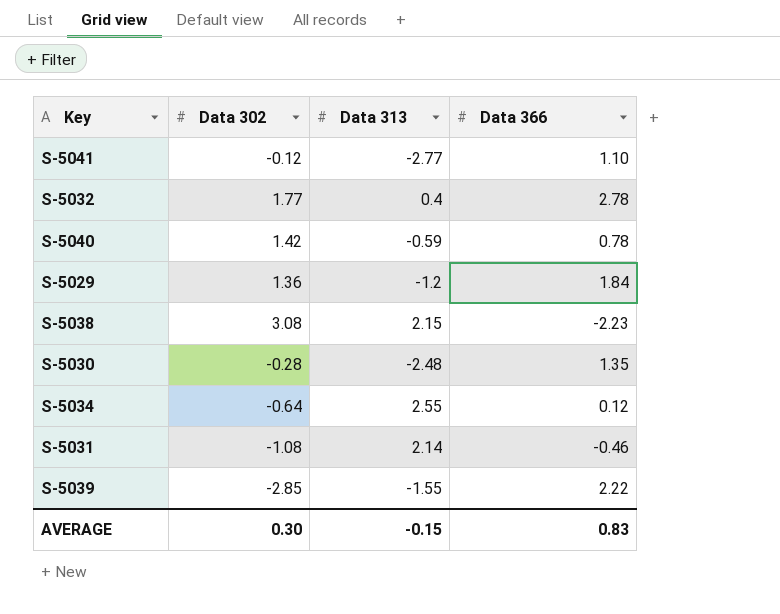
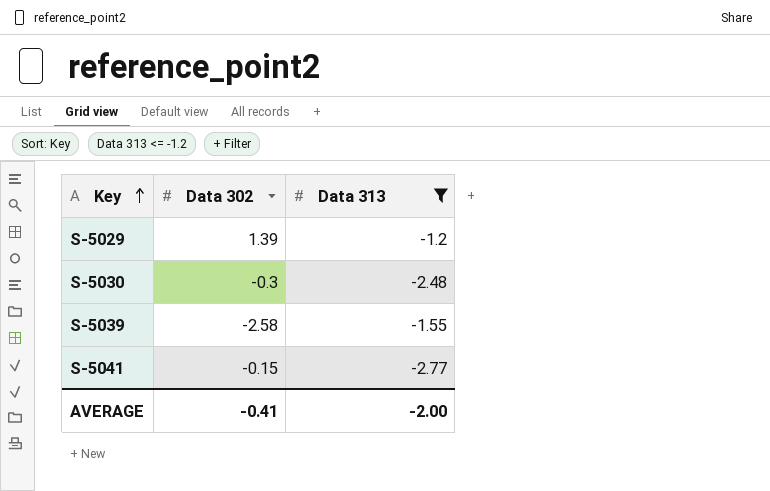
filter: none -> Data 313 <= -1.2
row order: none -> Key ascending
column Data 366 | position: 4 -> none
S-5029 | Data 302: 1.36 -> 1.39
S-5030 | Data 302: -0.28 -> -0.3
S-5039 | Data 302: -2.85 -> -2.58
S-5041 | Data 302: -0.12 -> -0.15
AVERAGE | Data 302: 0.30 -> -0.41
AVERAGE | Data 313: -0.15 -> -2.00

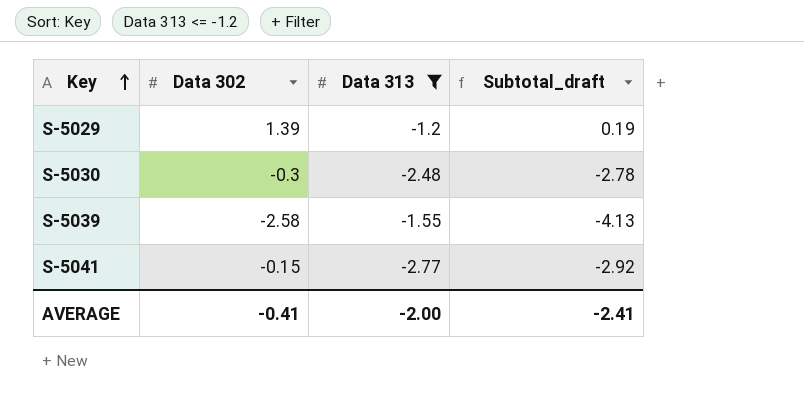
column Subtotal_draft | formula: none -> [Data 302] + [Data 313]

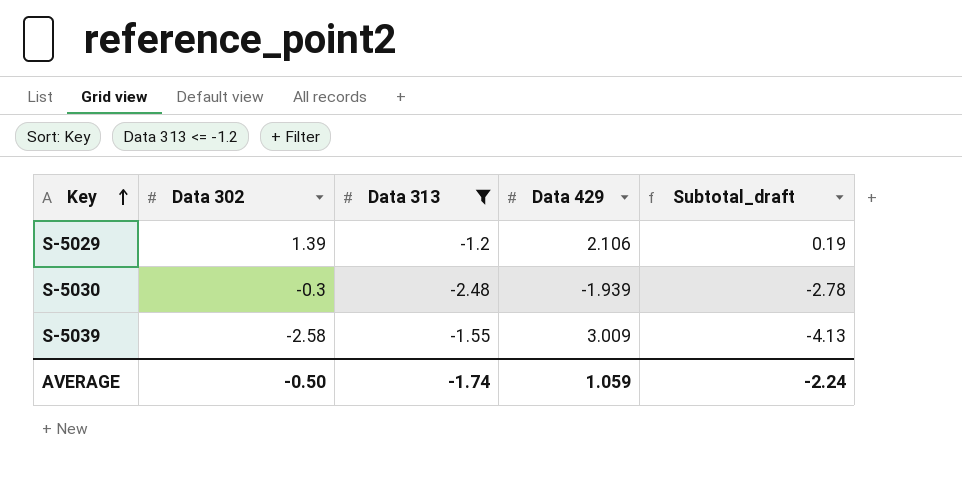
column Data 429 | position: none -> 4
row S-5041: -0.15 | -2.77 | -2.92 -> none
AVERAGE | Data 302: -0.41 -> -0.50
AVERAGE | Data 313: -2.00 -> -1.74
AVERAGE | Subtotal_draft: -2.41 -> -2.24

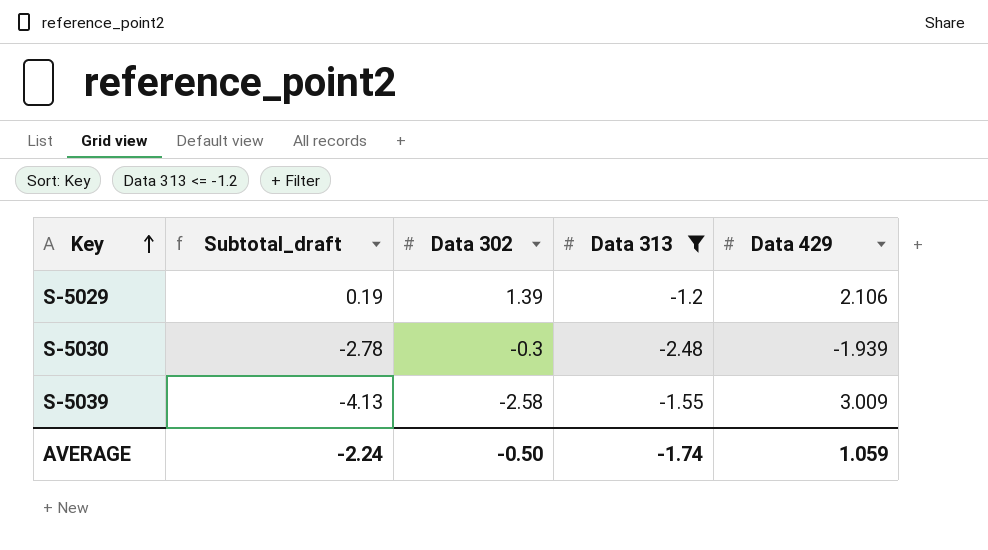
column Subtotal_draft | position: 5 -> 2

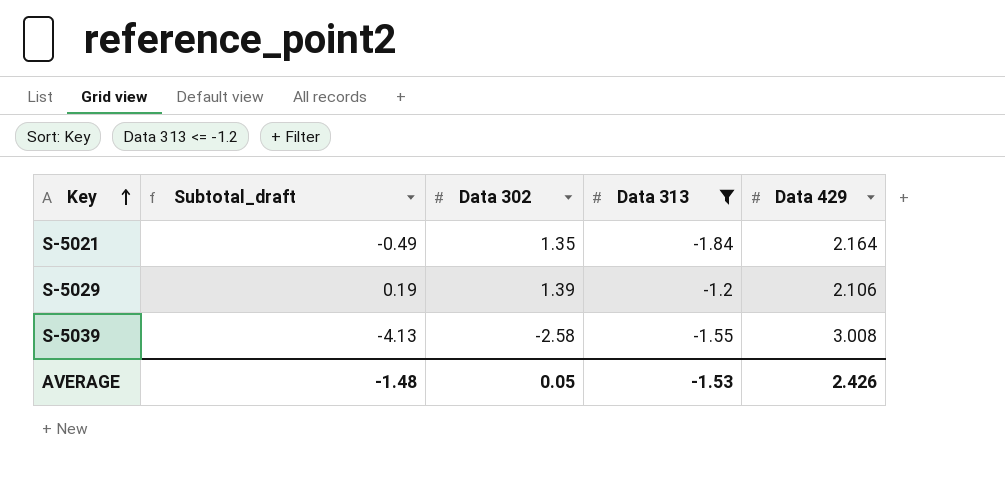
row S-5030: -2.78 | -0.3 | -2.48 | -1.939 -> none
row S-5021: none -> -0.49 | 1.35 | -1.84 | 2.164
S-5039 | Data 429: 3.009 -> 3.008
AVERAGE | Subtotal_draft: -2.24 -> -1.48
AVERAGE | Data 302: -0.50 -> 0.05
AVERAGE | Data 313: -1.74 -> -1.53
AVERAGE | Data 429: 1.059 -> 2.426

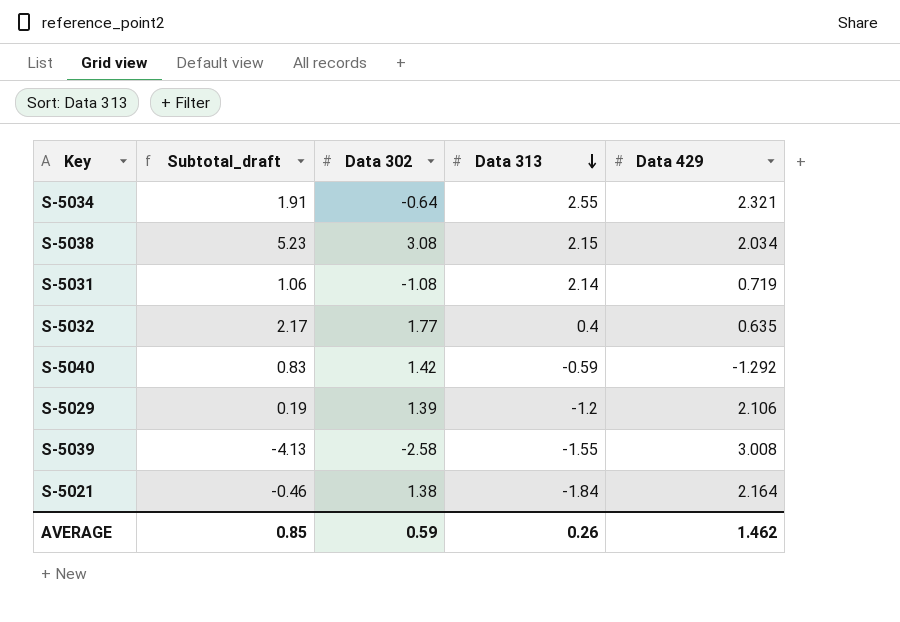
filter: Data 313 <= -1.2 -> none
row order: Key ascending -> Data 313 descending
S-5021 | Subtotal_draft: -0.49 -> -0.46
S-5021 | Data 302: 1.35 -> 1.38
AVERAGE | Subtotal_draft: -1.48 -> 0.85
AVERAGE | Data 302: 0.05 -> 0.59
AVERAGE | Data 313: -1.53 -> 0.26
AVERAGE | Data 429: 2.426 -> 1.462

